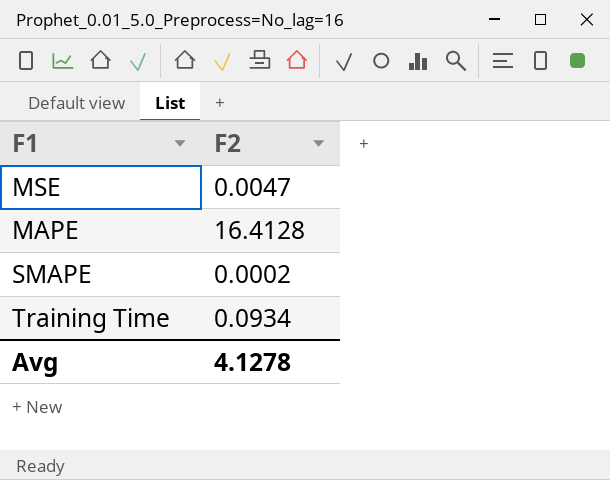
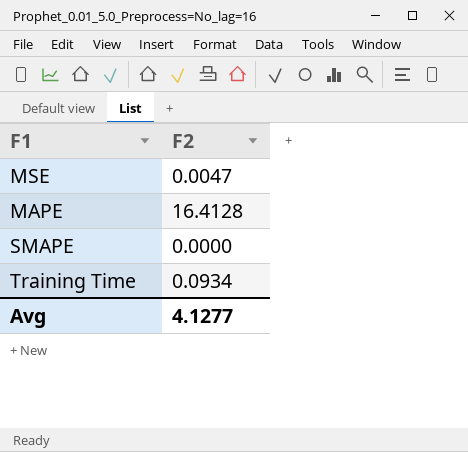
SMAPE | F2: 0.0002 -> 0.0000
Avg | F2: 4.1278 -> 4.1277

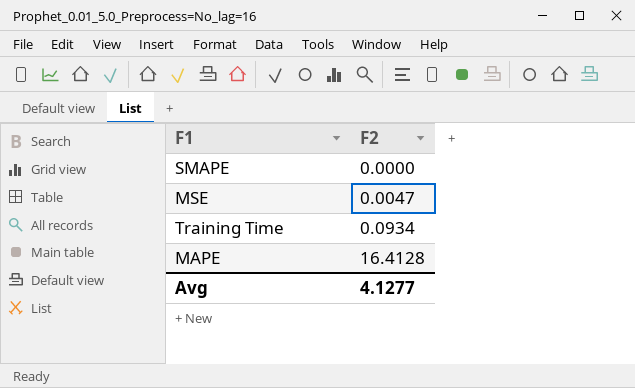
row order: none -> F2 ascending

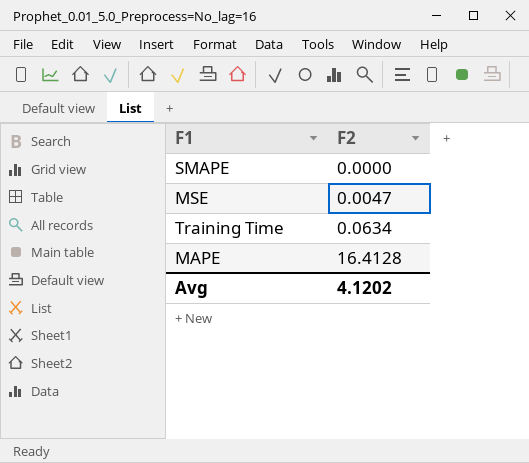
Training Time | F2: 0.0934 -> 0.0634
Avg | F2: 4.1277 -> 4.1202

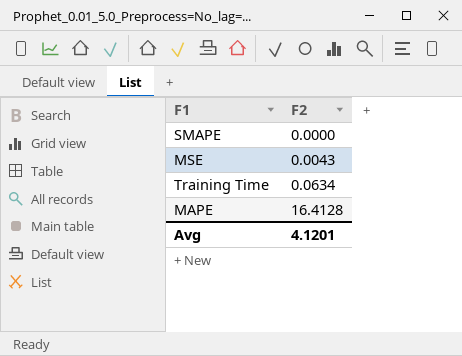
MSE | F2: 0.0047 -> 0.0043
Avg | F2: 4.1202 -> 4.1201

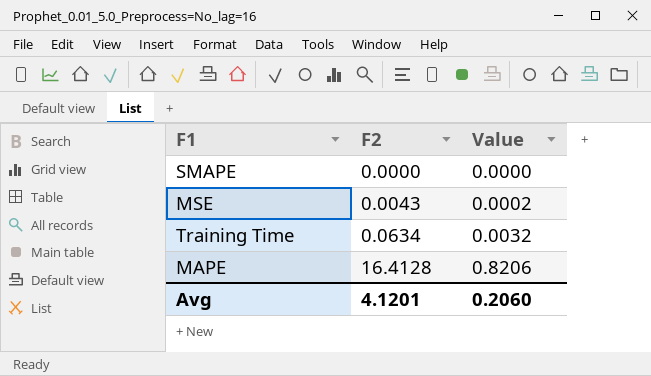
column Value | formula: none -> [F2] * 0.05

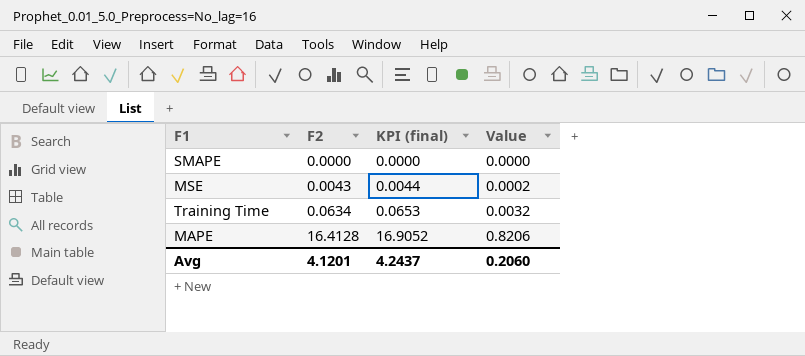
column KPI (final) | formula: none -> [F2] * 1.03

